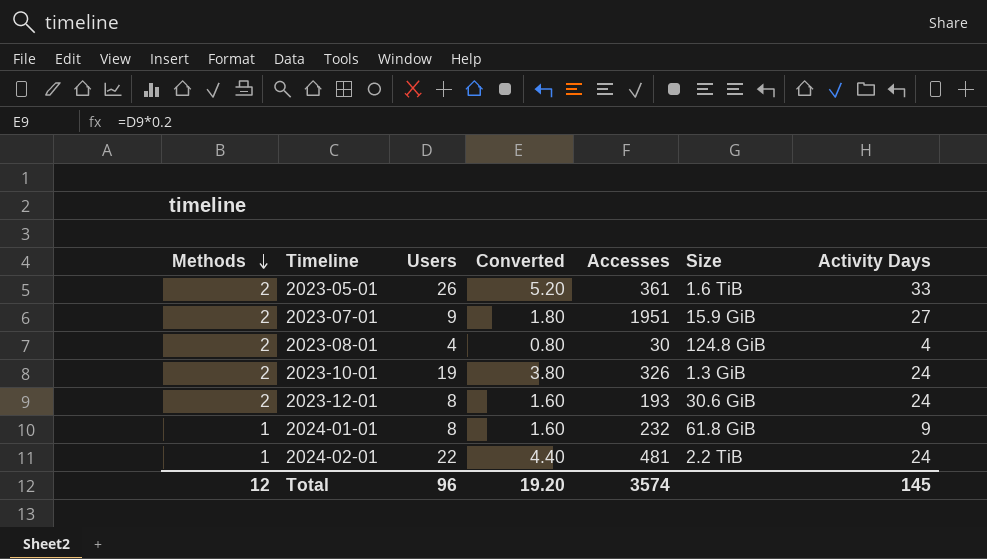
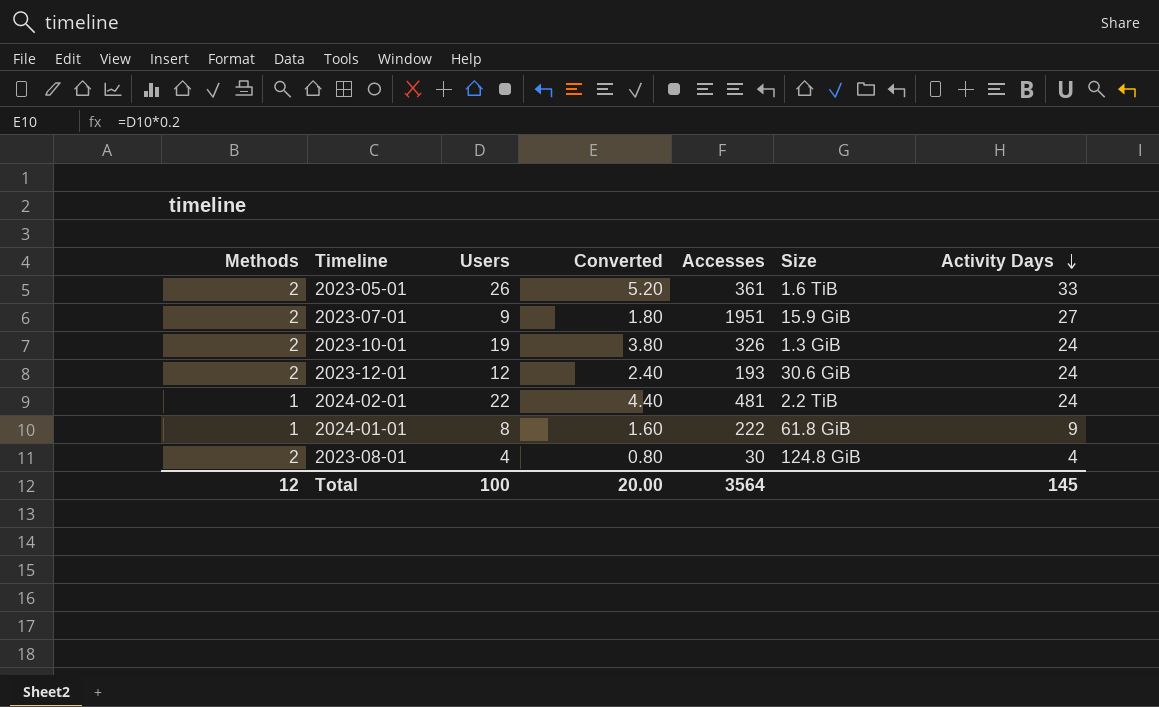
row order: Methods descending -> Activity Days descending
2023-12-01 | Users: 8 -> 12
2023-12-01 | Converted: 1.60 -> 2.40
2024-01-01 | Accesses: 232 -> 222
Total | Users: 96 -> 100
Total | Converted: 19.20 -> 20.00
Total | Accesses: 3574 -> 3564

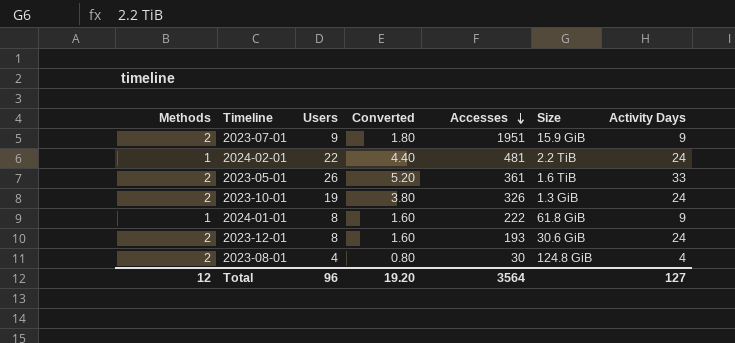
row order: Activity Days descending -> Accesses descending
2023-07-01 | Activity Days: 27 -> 9
2023-12-01 | Users: 12 -> 8
2023-12-01 | Converted: 2.40 -> 1.60
Total | Users: 100 -> 96
Total | Converted: 20.00 -> 19.20
Total | Activity Days: 145 -> 127

